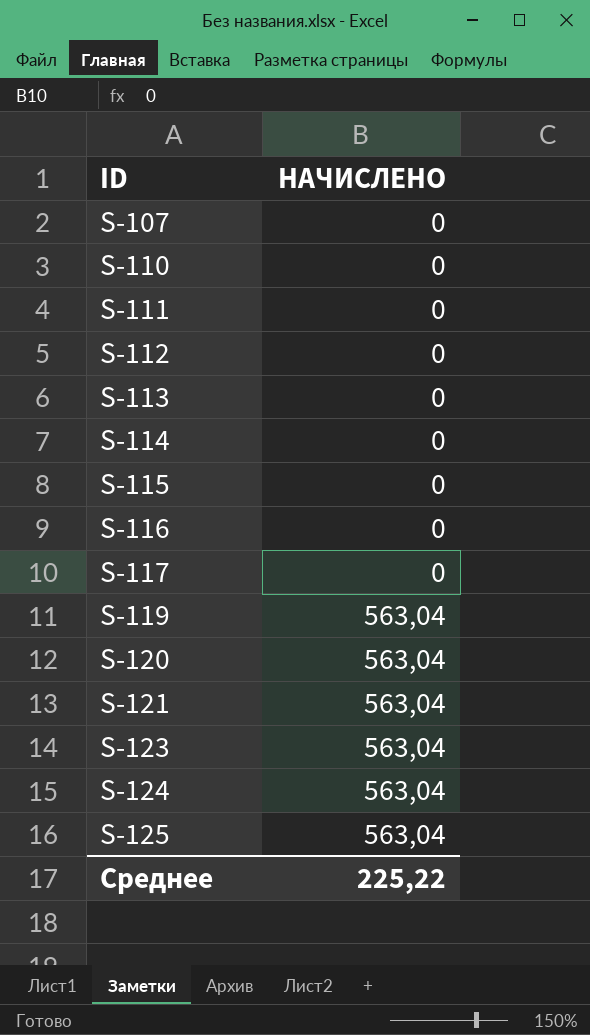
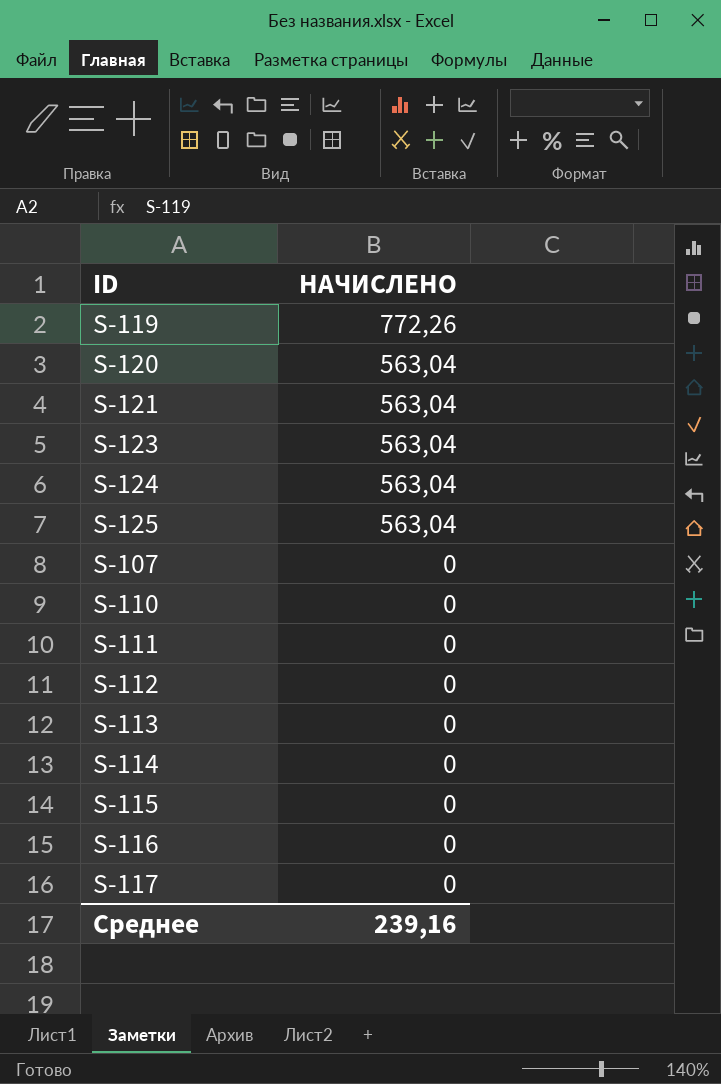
row order: ID ascending -> НАЧИСЛЕНО descending
S-119 | НАЧИСЛЕНО: 563,04 -> 772,26
Среднее | НАЧИСЛЕНО: 225,22 -> 239,16

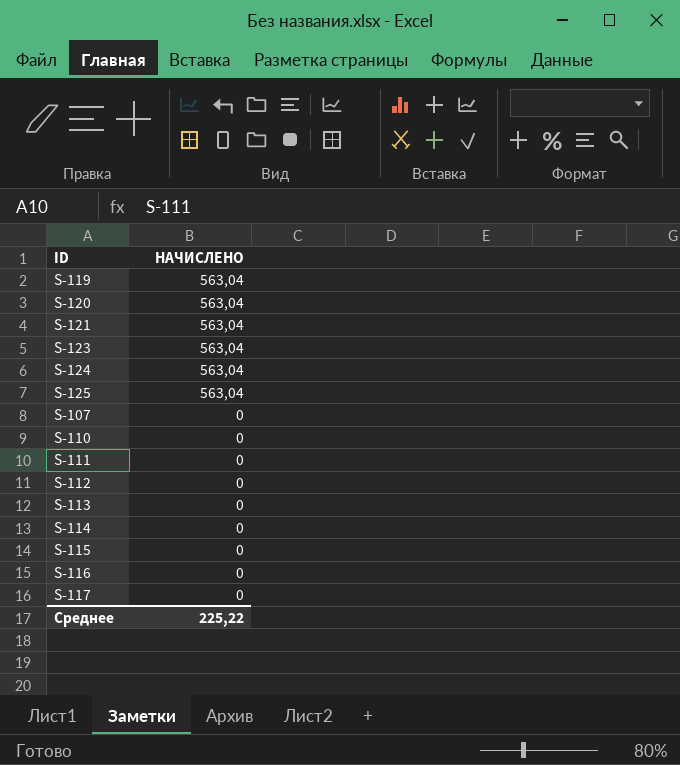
S-119 | НАЧИСЛЕНО: 772,26 -> 563,04
Среднее | НАЧИСЛЕНО: 239,16 -> 225,22

